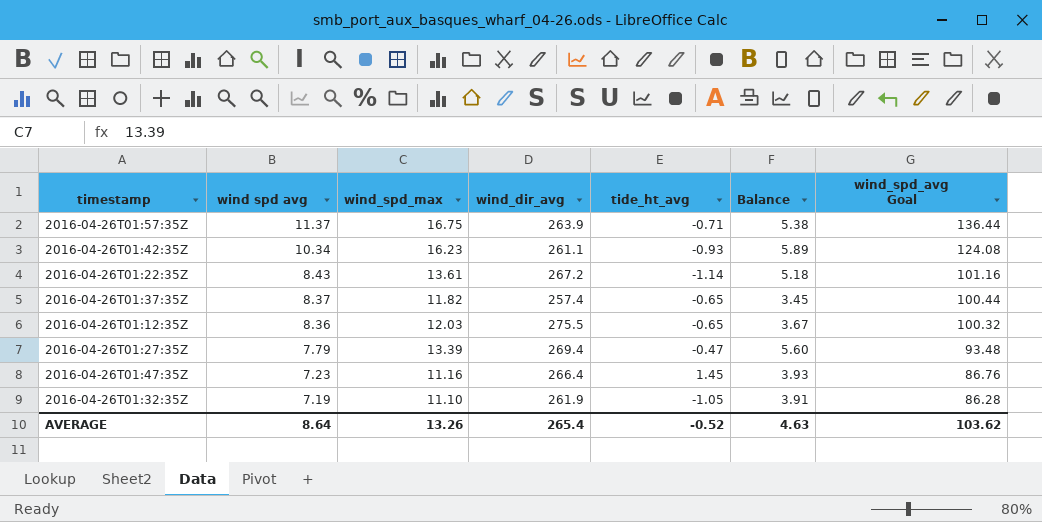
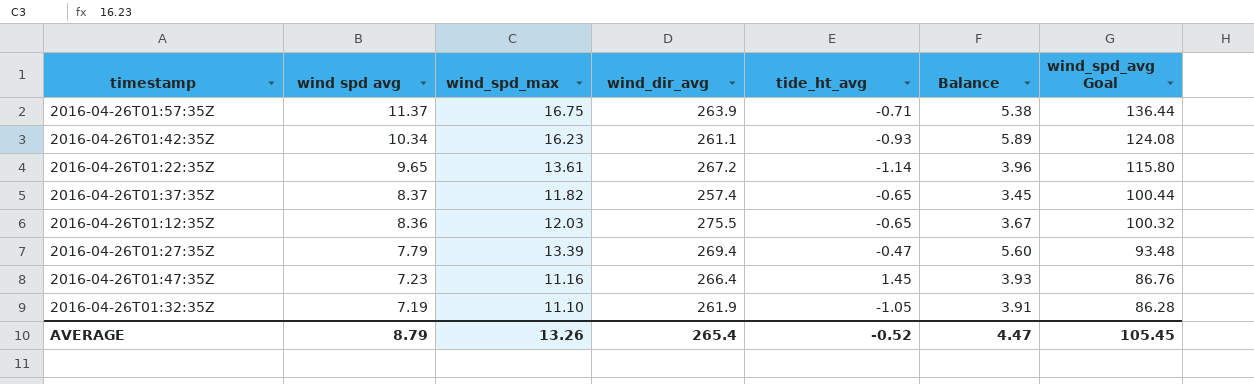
2016-04-26T01:22:35Z | wind spd avg: 8.43 -> 9.65
2016-04-26T01:22:35Z | Balance: 5.18 -> 3.96
2016-04-26T01:22:35Z | wind_spd_avg Goal: 101.16 -> 115.80
AVERAGE | wind spd avg: 8.64 -> 8.79
AVERAGE | Balance: 4.63 -> 4.47
AVERAGE | wind_spd_avg Goal: 103.62 -> 105.45

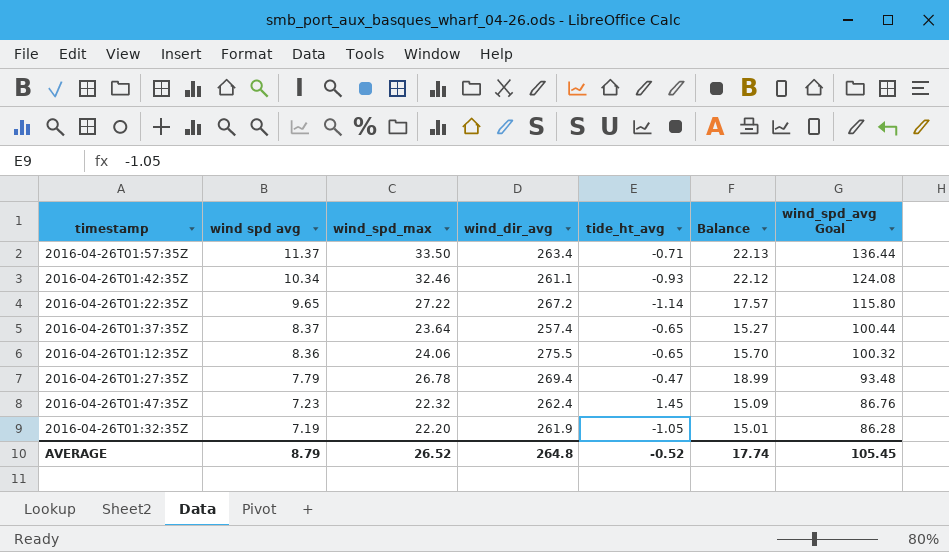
2016-04-26T01:57:35Z | wind_spd_max: 16.75 -> 33.50
2016-04-26T01:57:35Z | wind_dir_avg: 263.9 -> 263.4
2016-04-26T01:57:35Z | Balance: 5.38 -> 22.13
2016-04-26T01:42:35Z | wind_spd_max: 16.23 -> 32.46
2016-04-26T01:42:35Z | Balance: 5.89 -> 22.12
2016-04-26T01:22:35Z | wind_spd_max: 13.61 -> 27.22
2016-04-26T01:22:35Z | Balance: 3.96 -> 17.57
2016-04-26T01:37:35Z | wind_spd_max: 11.82 -> 23.64
2016-04-26T01:37:35Z | Balance: 3.45 -> 15.27
2016-04-26T01:12:35Z | wind_spd_max: 12.03 -> 24.06
2016-04-26T01:12:35Z | Balance: 3.67 -> 15.70
2016-04-26T01:27:35Z | wind_spd_max: 13.39 -> 26.78
2016-04-26T01:27:35Z | Balance: 5.60 -> 18.99
2016-04-26T01:47:35Z | wind_spd_max: 11.16 -> 22.32
2016-04-26T01:47:35Z | wind_dir_avg: 266.4 -> 262.4
2016-04-26T01:47:35Z | Balance: 3.93 -> 15.09
2016-04-26T01:32:35Z | wind_spd_max: 11.10 -> 22.20
2016-04-26T01:32:35Z | Balance: 3.91 -> 15.01
AVERAGE | wind_spd_max: 13.26 -> 26.52
AVERAGE | wind_dir_avg: 265.4 -> 264.8
AVERAGE | Balance: 4.47 -> 17.74

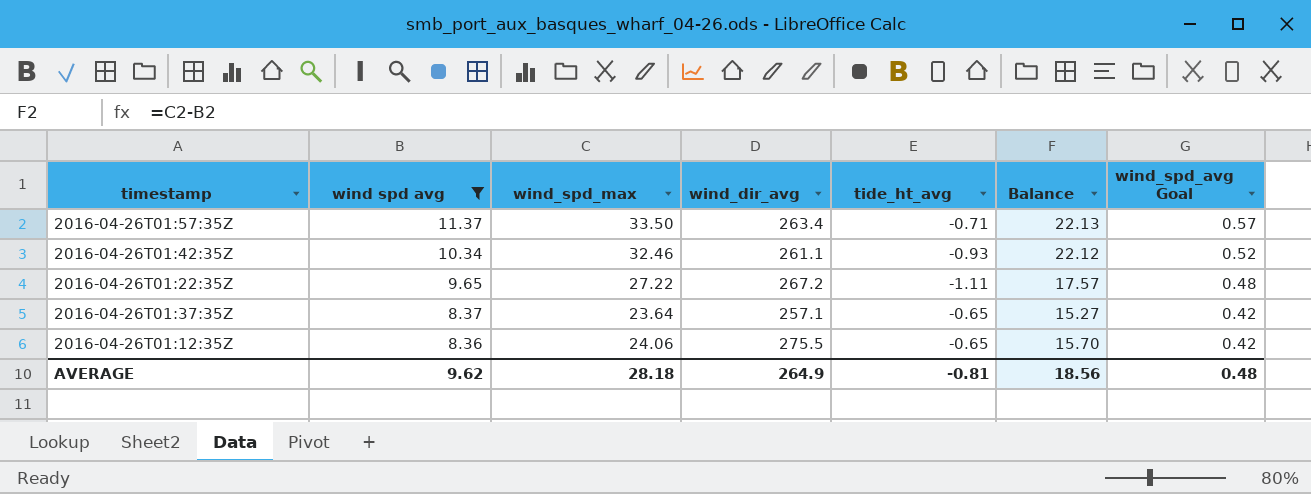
filter: none -> wind spd avg >= 8.36
column wind_spd_avg Goal | formula: [wind spd avg] * 12 -> [wind spd avg] * 0.05
2016-04-26T01:22:35Z | tide_ht_avg: -1.14 -> -1.11
2016-04-26T01:37:35Z | wind_dir_avg: 257.4 -> 257.1
AVERAGE | wind spd avg: 8.79 -> 9.62
AVERAGE | wind_spd_max: 26.52 -> 28.18
AVERAGE | wind_dir_avg: 264.8 -> 264.9
AVERAGE | tide_ht_avg: -0.52 -> -0.81
AVERAGE | Balance: 17.74 -> 18.56
AVERAGE | wind_spd_avg Goal: 105.45 -> 0.48

